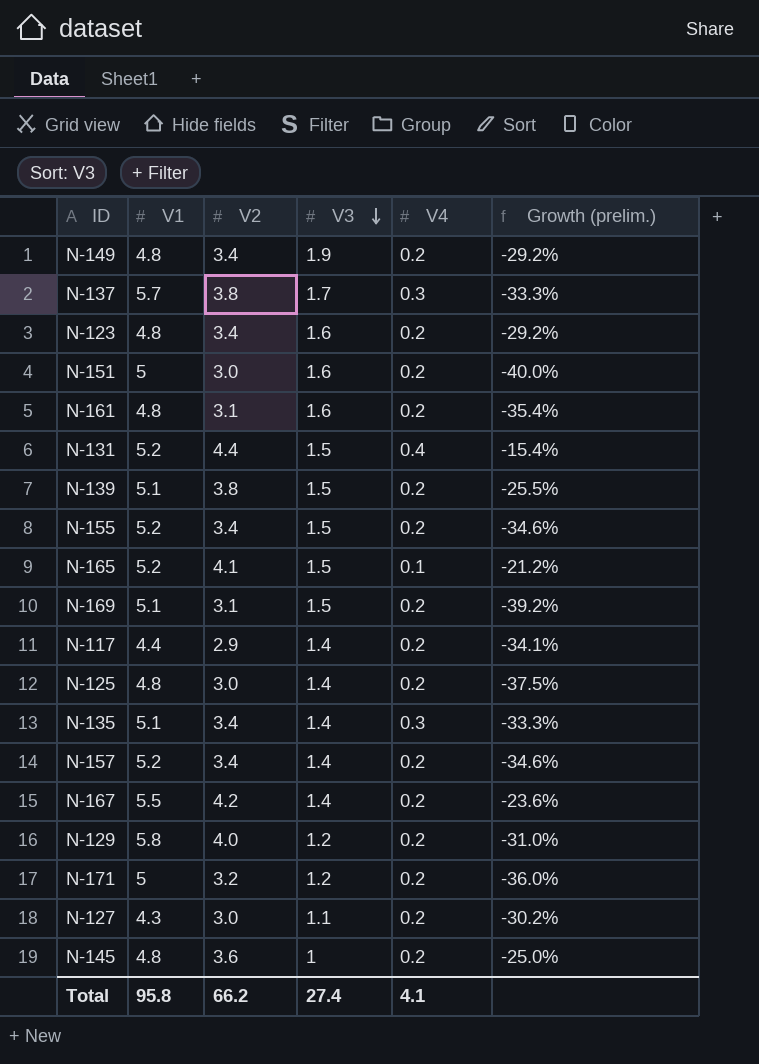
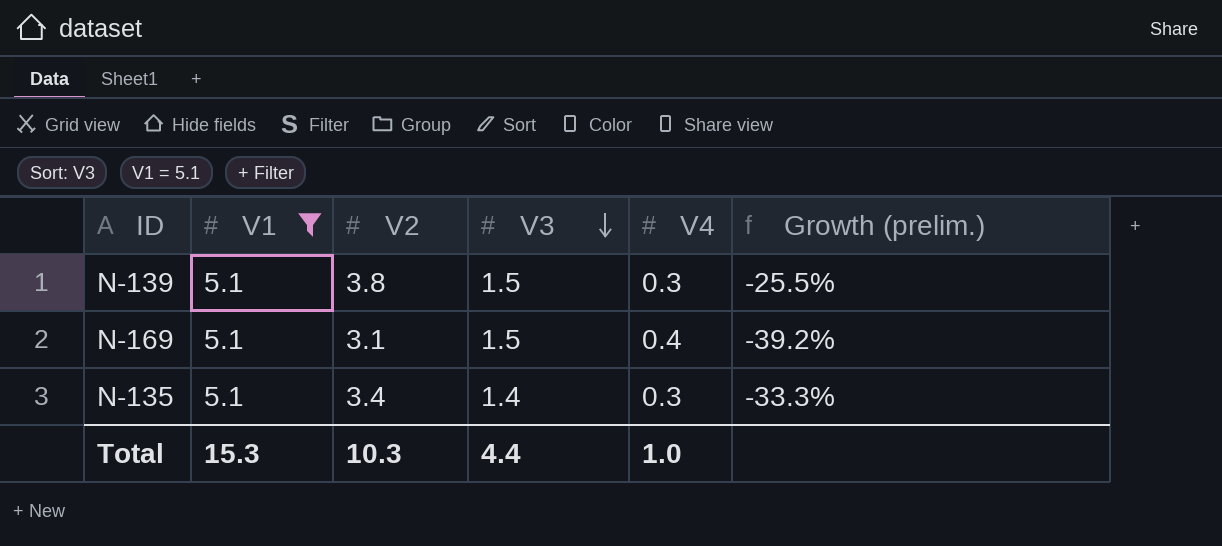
filter: none -> V1 = 5.1
N-139 | V4: 0.2 -> 0.3
N-169 | V4: 0.2 -> 0.4
Total | V1: 95.8 -> 15.3
Total | V2: 66.2 -> 10.3
Total | V3: 27.4 -> 4.4
Total | V4: 4.1 -> 1.0

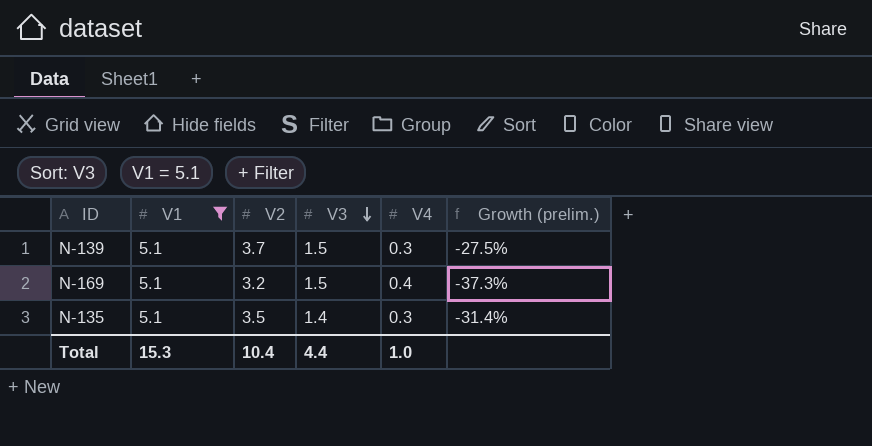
N-139 | V2: 3.8 -> 3.7
N-139 | Growth (prelim.): -25.5% -> -27.5%
N-169 | V2: 3.1 -> 3.2
N-169 | Growth (prelim.): -39.2% -> -37.3%
N-135 | V2: 3.4 -> 3.5
N-135 | Growth (prelim.): -33.3% -> -31.4%
Total | V2: 10.3 -> 10.4

